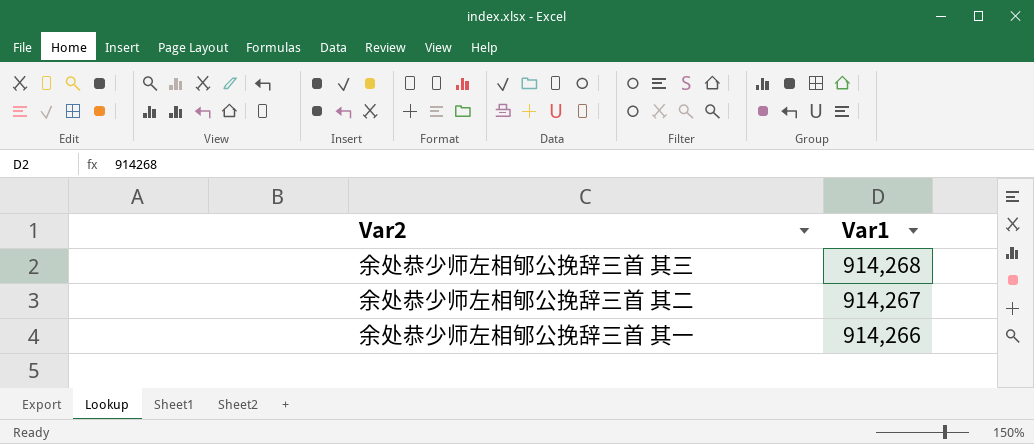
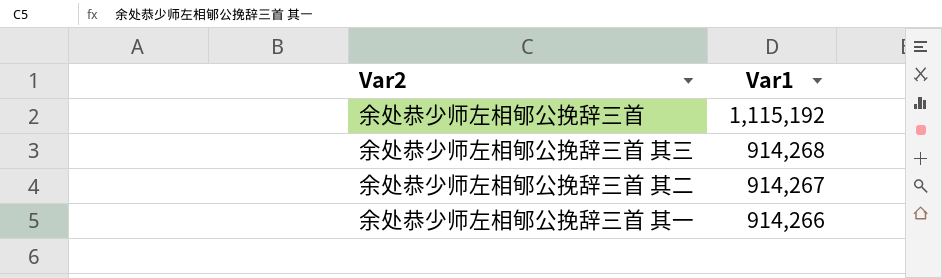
row 余处恭少师左相郇公挽辞三首: none -> 1,115,192

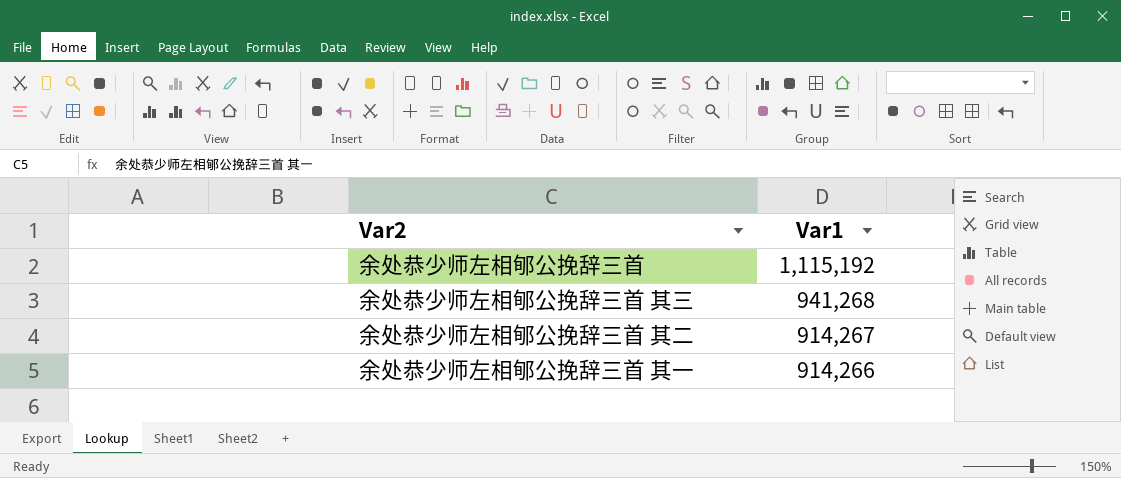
余处恭少师左相郇公挽辞三首 其三 | Var1: 914,268 -> 941,268

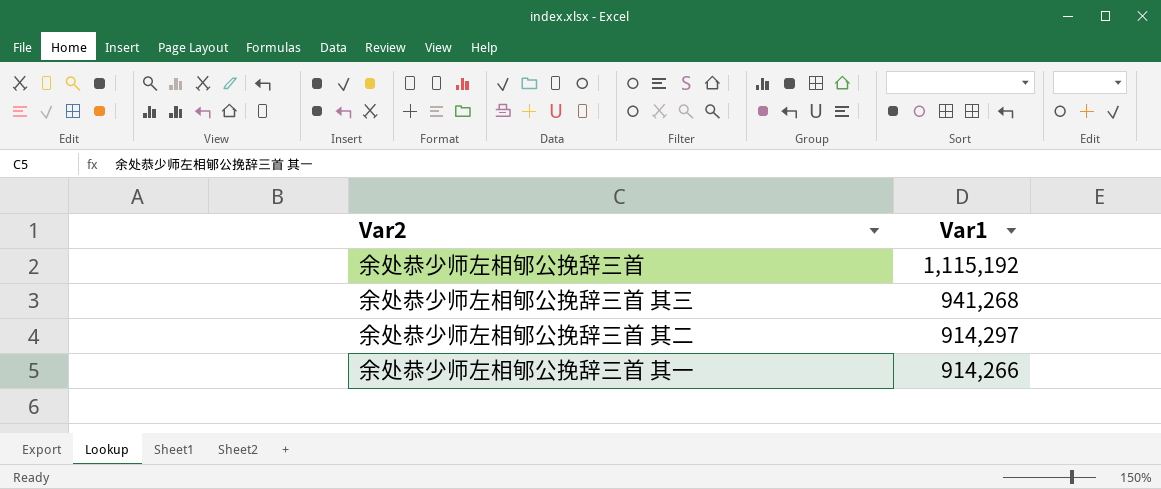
余处恭少师左相郇公挽辞三首 其二 | Var1: 914,267 -> 914,297

